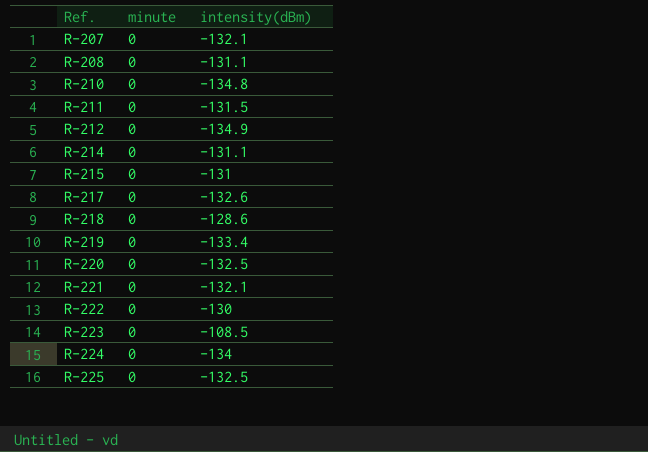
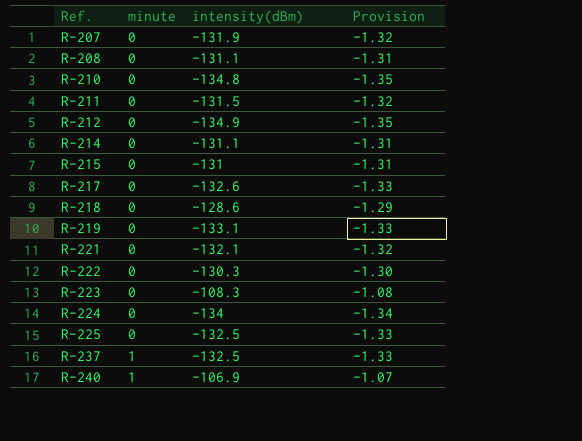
column Provision | formula: none -> [intensity(dBm)] * 0.01
row R-220: 0 | -132.5 -> none
R-207 | intensity(dBm): -132.1 -> -131.9
R-219 | intensity(dBm): -133.4 -> -133.1
R-222 | intensity(dBm): -130 -> -130.3
R-223 | intensity(dBm): -108.5 -> -108.3
row R-237: none -> 1 | -132.5 | -1.33
row R-240: none -> 1 | -106.9 | -1.07

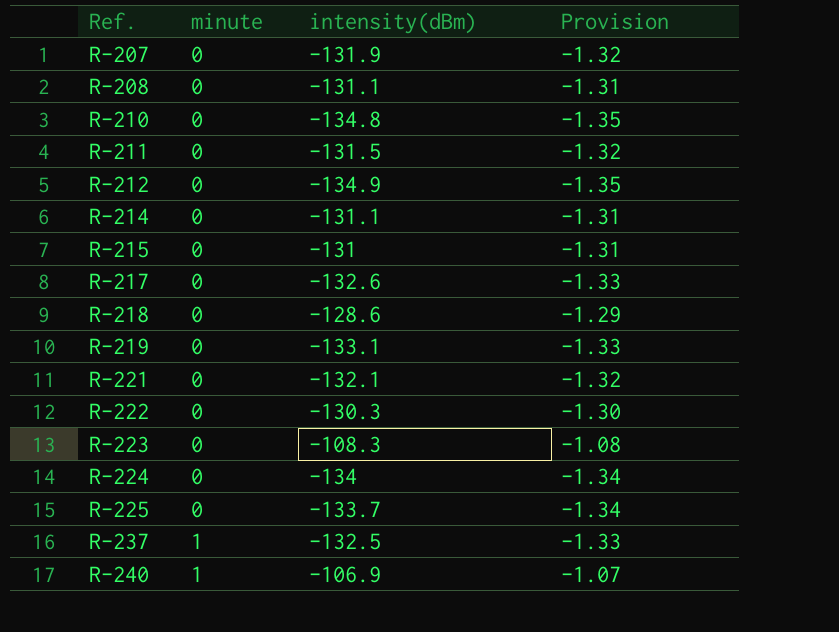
R-225 | intensity(dBm): -132.5 -> -133.7
R-225 | Provision: -1.33 -> -1.34

